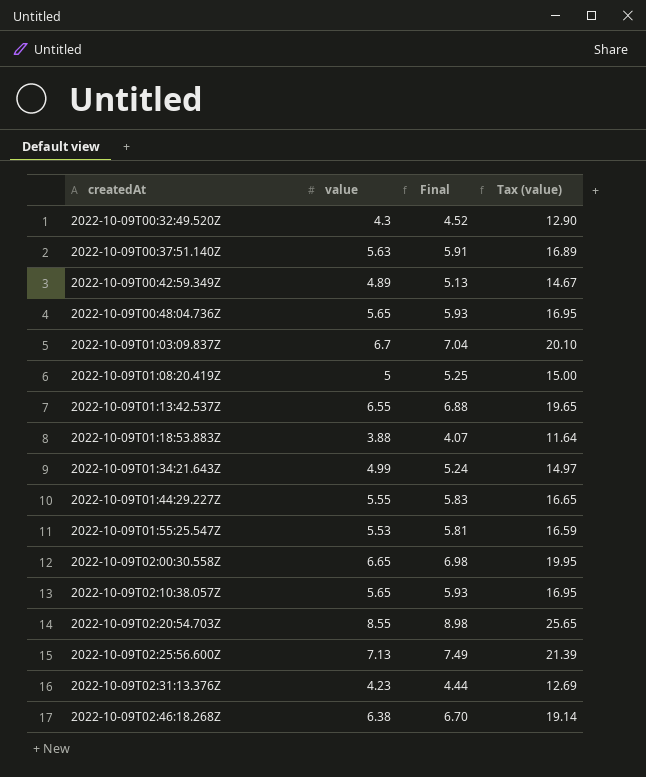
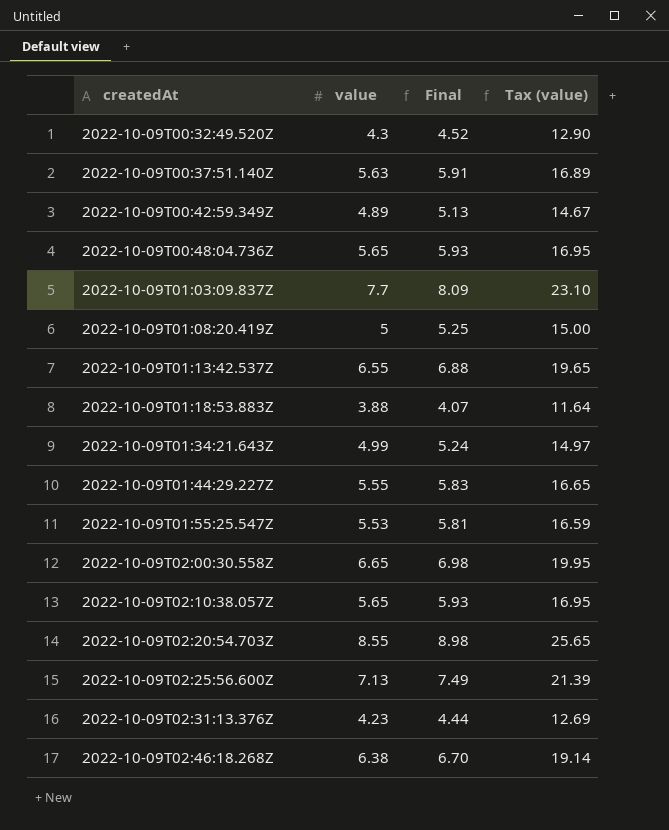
2022-10-09T01:03:09.837Z | value: 6.7 -> 7.7
2022-10-09T01:03:09.837Z | Final: 7.04 -> 8.09
2022-10-09T01:03:09.837Z | Tax (value): 20.10 -> 23.10

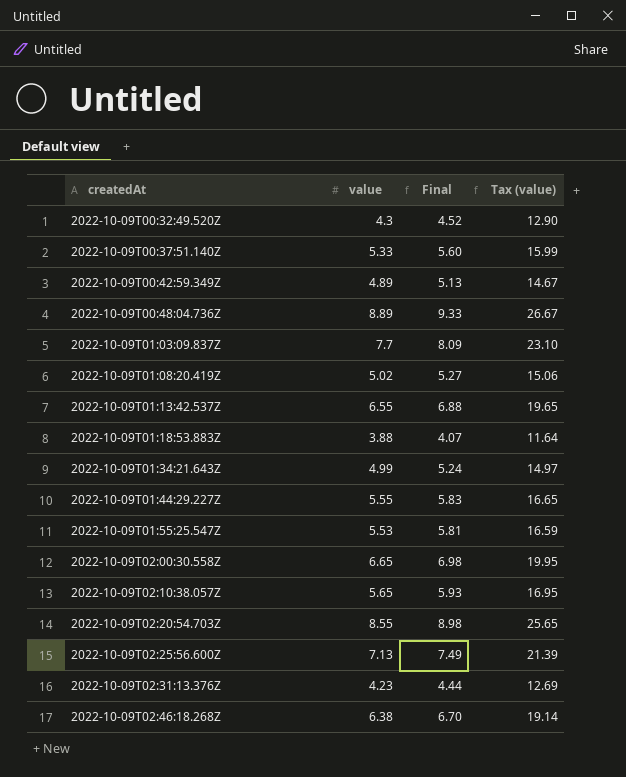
2022-10-09T00:37:51.140Z | value: 5.63 -> 5.33
2022-10-09T00:37:51.140Z | Final: 5.91 -> 5.60
2022-10-09T00:37:51.140Z | Tax (value): 16.89 -> 15.99
2022-10-09T00:48:04.736Z | value: 5.65 -> 8.89
2022-10-09T00:48:04.736Z | Final: 5.93 -> 9.33
2022-10-09T00:48:04.736Z | Tax (value): 16.95 -> 26.67
2022-10-09T01:08:20.419Z | value: 5 -> 5.02
2022-10-09T01:08:20.419Z | Final: 5.25 -> 5.27
2022-10-09T01:08:20.419Z | Tax (value): 15.00 -> 15.06

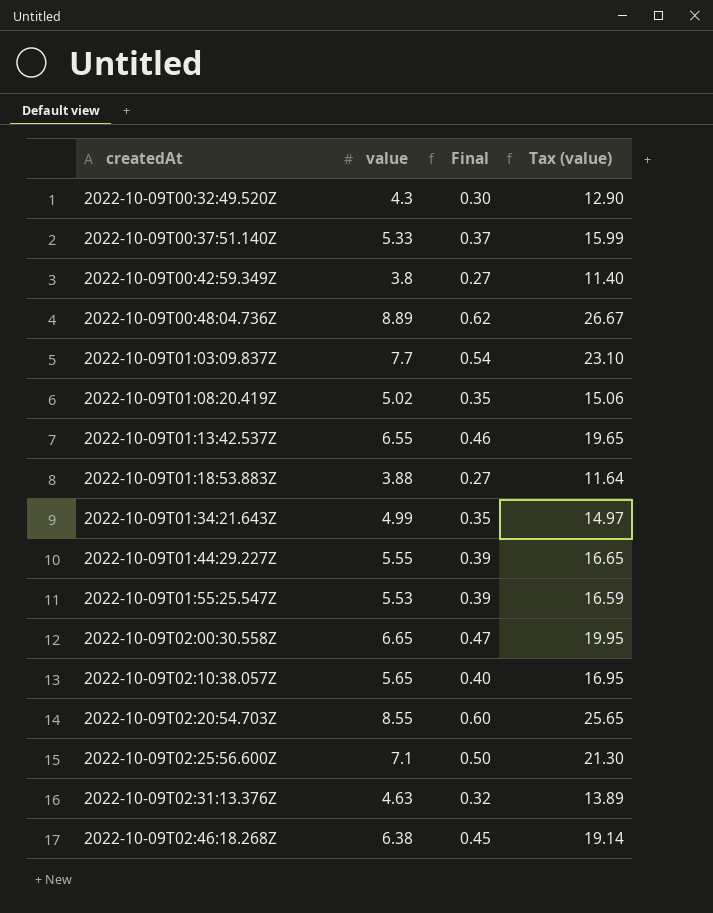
column Final | formula: [value] * 1.05 -> [value] * 0.07
2022-10-09T00:42:59.349Z | value: 4.89 -> 3.8
2022-10-09T00:42:59.349Z | Tax (value): 14.67 -> 11.40
2022-10-09T02:25:56.600Z | value: 7.13 -> 7.1
2022-10-09T02:25:56.600Z | Tax (value): 21.39 -> 21.30
2022-10-09T02:31:13.376Z | value: 4.23 -> 4.63
2022-10-09T02:31:13.376Z | Tax (value): 12.69 -> 13.89

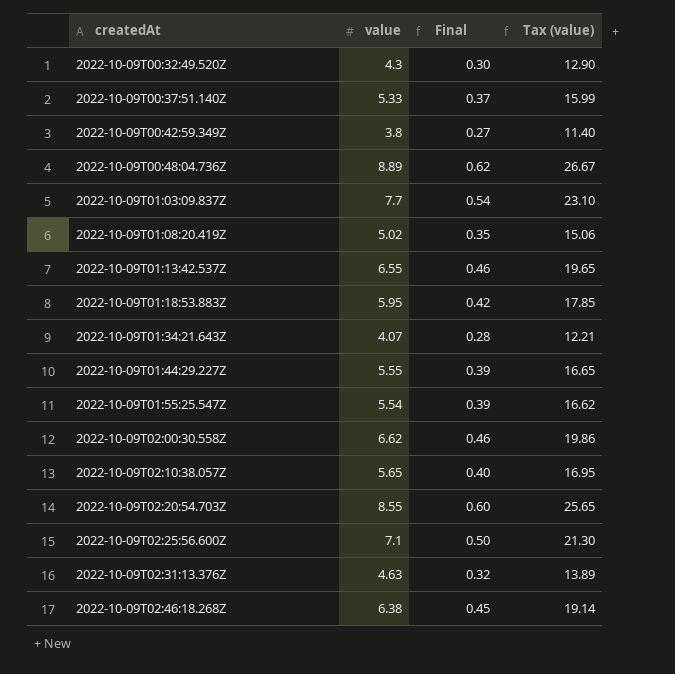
2022-10-09T01:18:53.883Z | value: 3.88 -> 5.95
2022-10-09T01:18:53.883Z | Final: 0.27 -> 0.42
2022-10-09T01:18:53.883Z | Tax (value): 11.64 -> 17.85
2022-10-09T01:34:21.643Z | value: 4.99 -> 4.07
2022-10-09T01:34:21.643Z | Final: 0.35 -> 0.28
2022-10-09T01:34:21.643Z | Tax (value): 14.97 -> 12.21
2022-10-09T01:55:25.547Z | value: 5.53 -> 5.54
2022-10-09T01:55:25.547Z | Tax (value): 16.59 -> 16.62
2022-10-09T02:00:30.558Z | value: 6.65 -> 6.62
2022-10-09T02:00:30.558Z | Final: 0.47 -> 0.46
2022-10-09T02:00:30.558Z | Tax (value): 19.95 -> 19.86

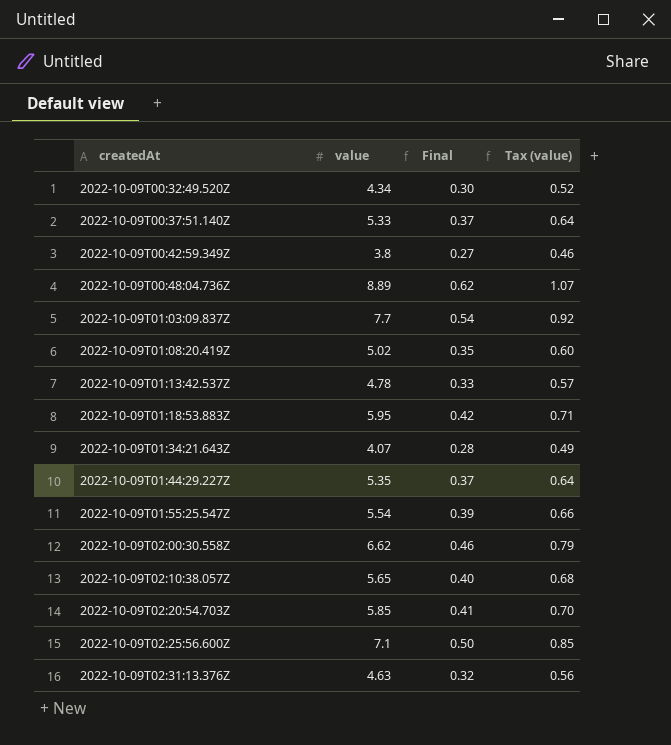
column Tax (value) | formula: [value] * 3 -> [value] * 0.12
row 2022-10-09T02:46:18.268Z: 6.38 | 0.45 | 19.14 -> none
2022-10-09T00:32:49.520Z | value: 4.3 -> 4.34
2022-10-09T01:13:42.537Z | value: 6.55 -> 4.78
2022-10-09T01:13:42.537Z | Final: 0.46 -> 0.33
2022-10-09T01:44:29.227Z | value: 5.55 -> 5.35
2022-10-09T01:44:29.227Z | Final: 0.39 -> 0.37
2022-10-09T02:20:54.703Z | value: 8.55 -> 5.85
2022-10-09T02:20:54.703Z | Final: 0.60 -> 0.41

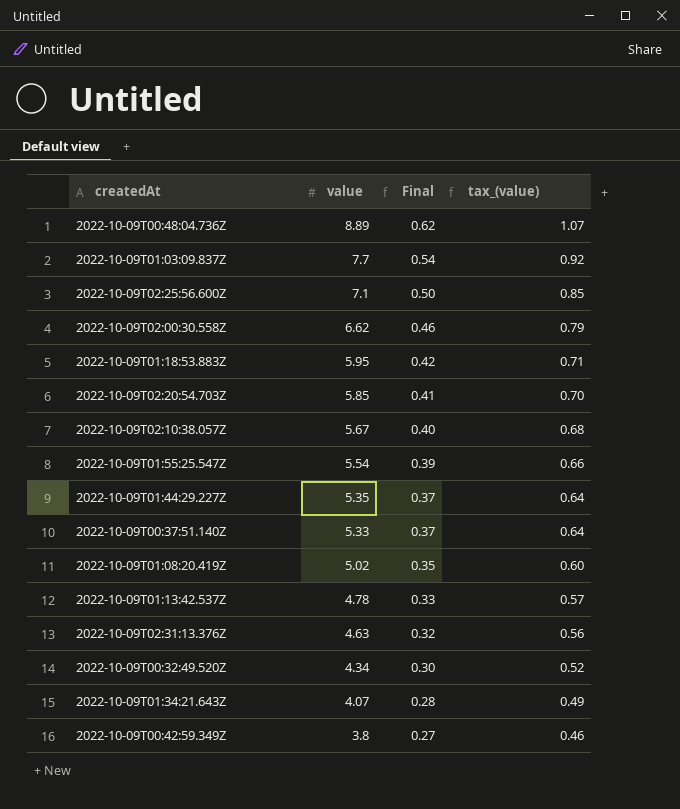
row order: createdAt ascending -> value descending
column name: Tax (value) -> tax_(value)
2022-10-09T02:10:38.057Z | value: 5.65 -> 5.67

